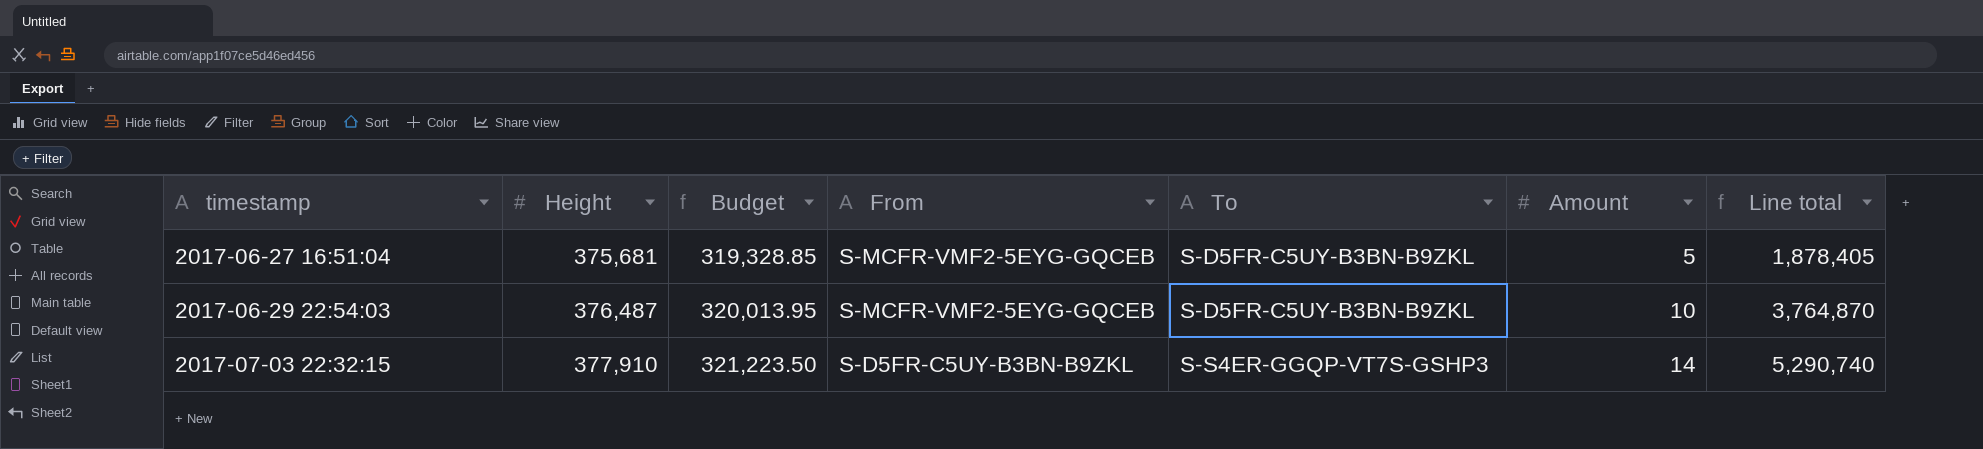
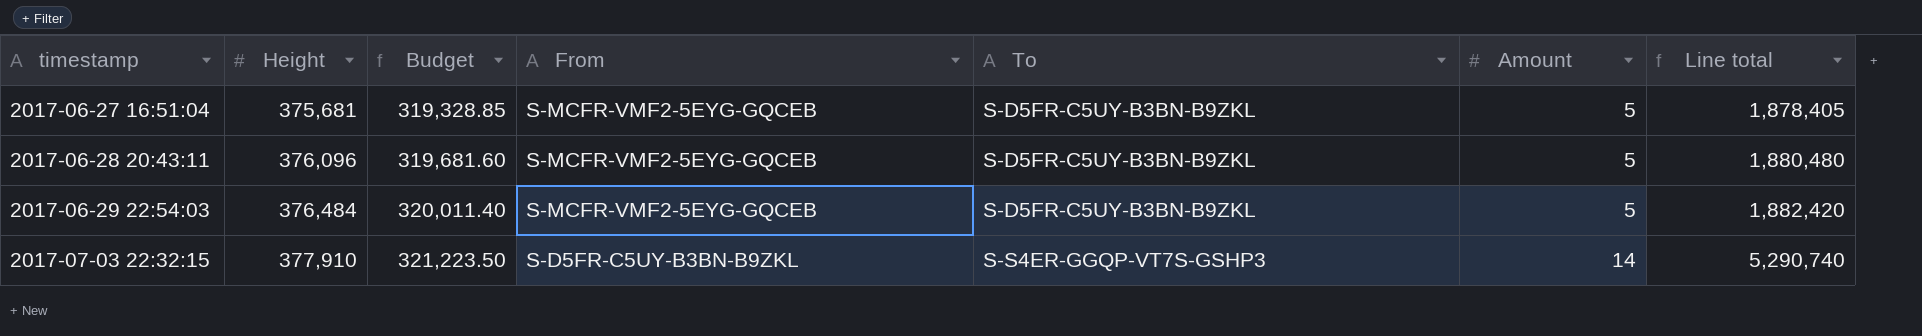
row 2017-06-28 20:43:11: none -> 376,096 | 319,681.60 | S-MCFR-VMF2-5EYG-GQCEB | S-D5FR-C5UY-B3BN-B9ZKL | 5 | 1,880,480
2017-06-29 22:54:03 | Height: 376,487 -> 376,484
2017-06-29 22:54:03 | Budget: 320,013.95 -> 320,011.40
2017-06-29 22:54:03 | Amount: 10 -> 5
2017-06-29 22:54:03 | Line total: 3,764,870 -> 1,882,420

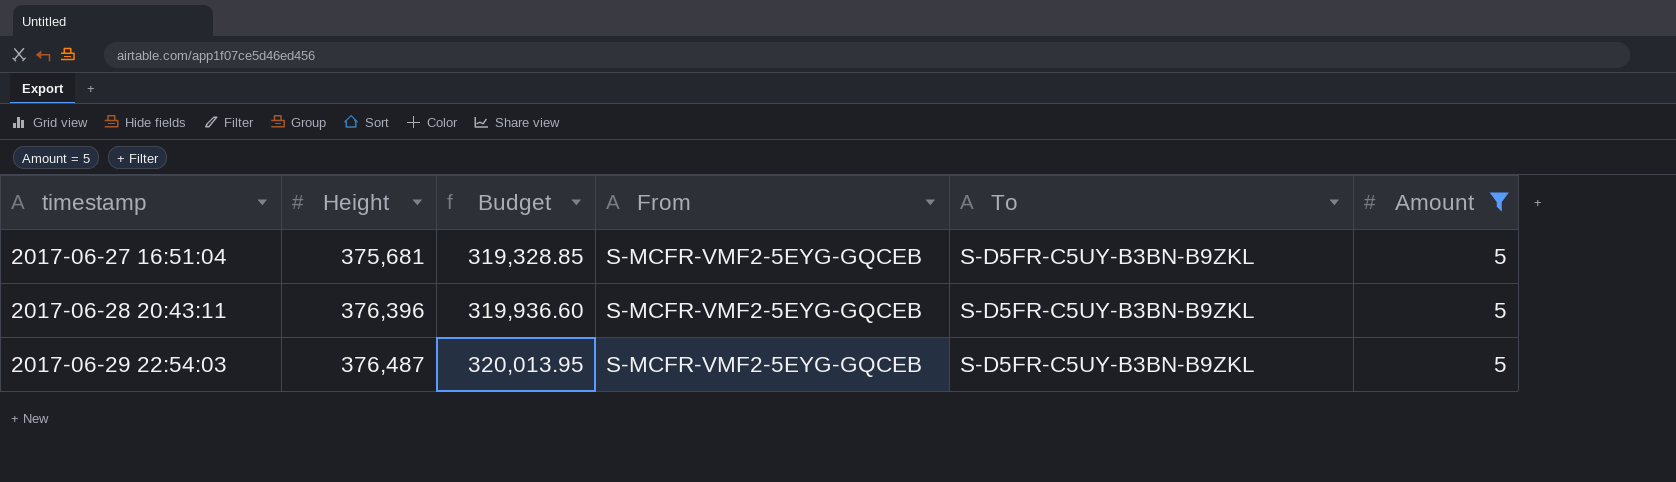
filter: none -> Amount = 5
column Line total | formula: [Height] * [Amount] -> none
2017-06-28 20:43:11 | Height: 376,096 -> 376,396
2017-06-28 20:43:11 | Budget: 319,681.60 -> 319,936.60
2017-06-29 22:54:03 | Height: 376,484 -> 376,487
2017-06-29 22:54:03 | Budget: 320,011.40 -> 320,013.95

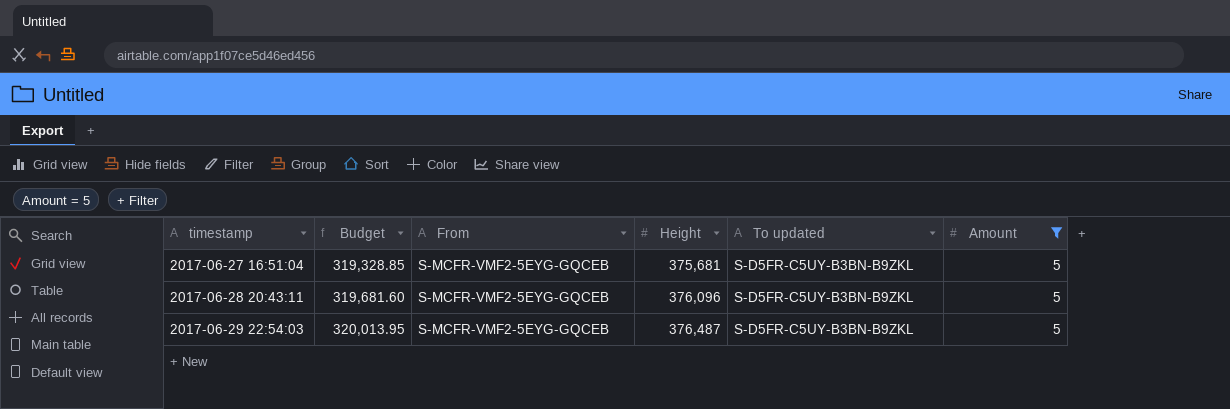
column Height | position: 2 -> 4
column name: To -> To updated
2017-06-28 20:43:11 | Budget: 319,936.60 -> 319,681.60
2017-06-28 20:43:11 | Height: 376,396 -> 376,096

